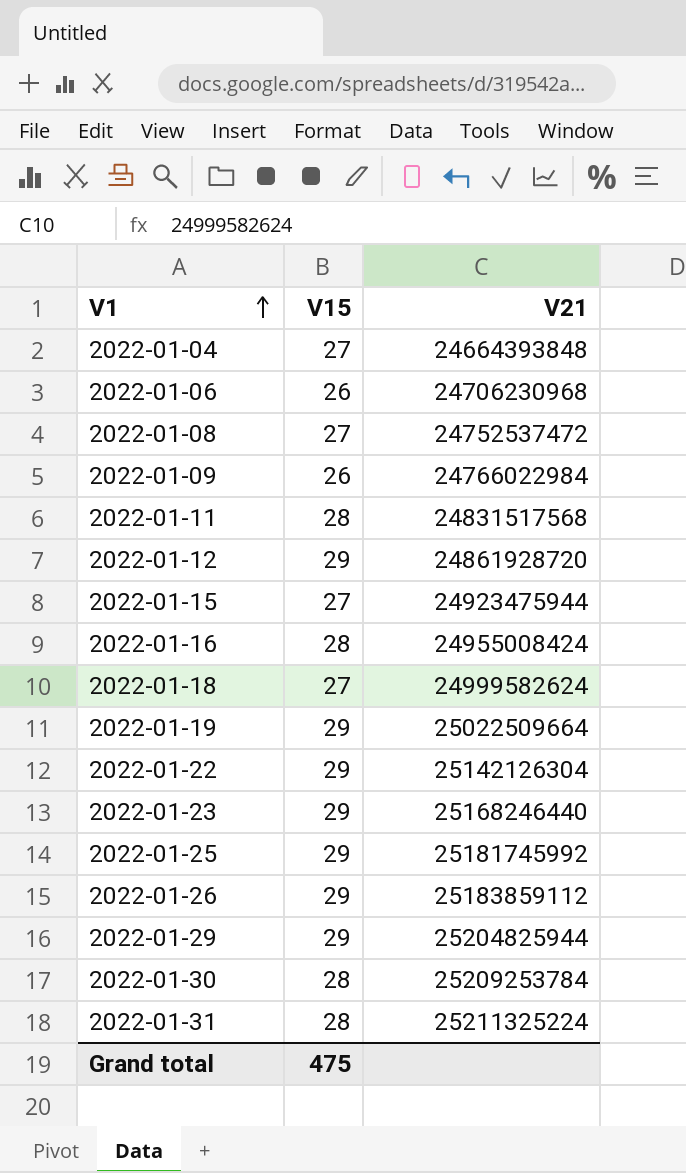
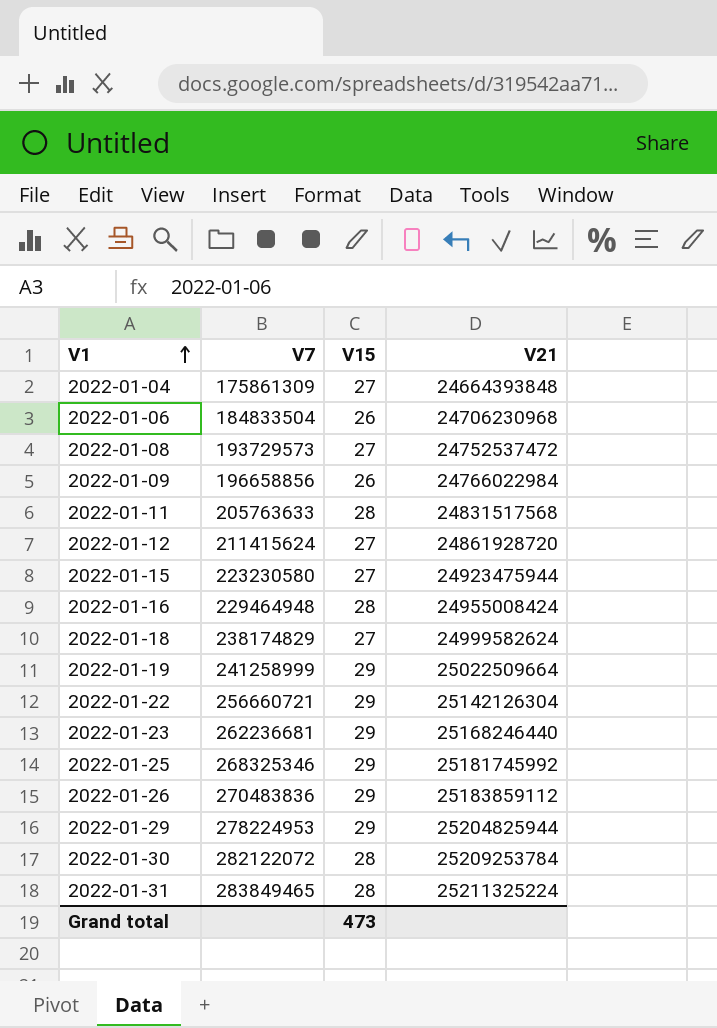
column V7 | position: none -> 2
2022-01-12 | V15: 29 -> 27
Grand total | V15: 475 -> 473

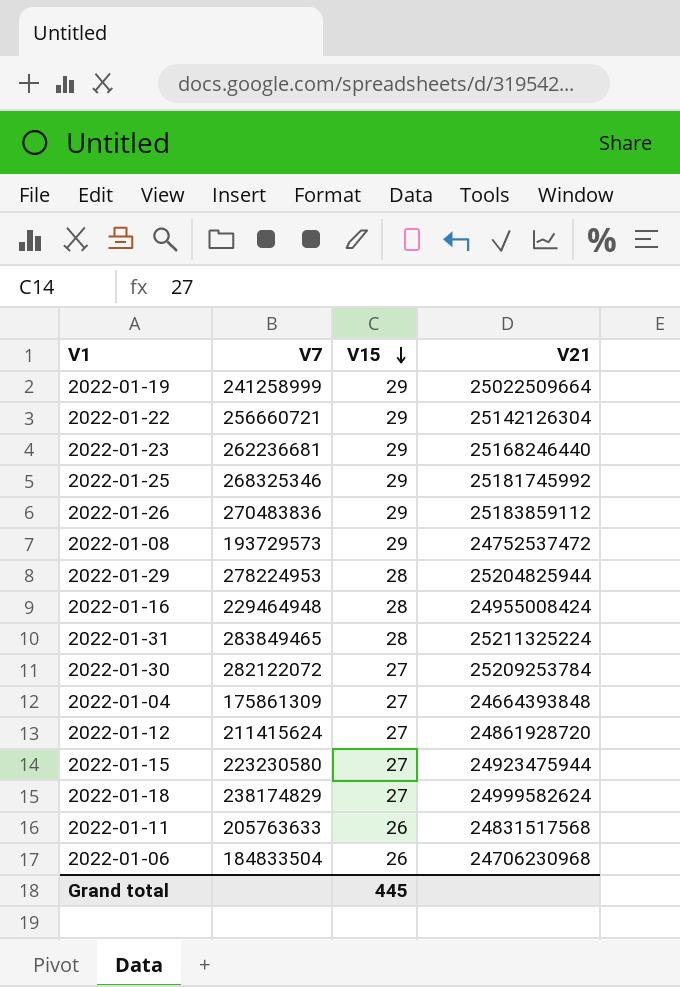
row order: V1 ascending -> V15 descending
row 2022-01-09: 196658856 | 26 | 24766022984 -> none
2022-01-08 | V15: 27 -> 29
2022-01-29 | V15: 29 -> 28
2022-01-30 | V15: 28 -> 27
2022-01-11 | V15: 28 -> 26
Grand total | V15: 473 -> 445

